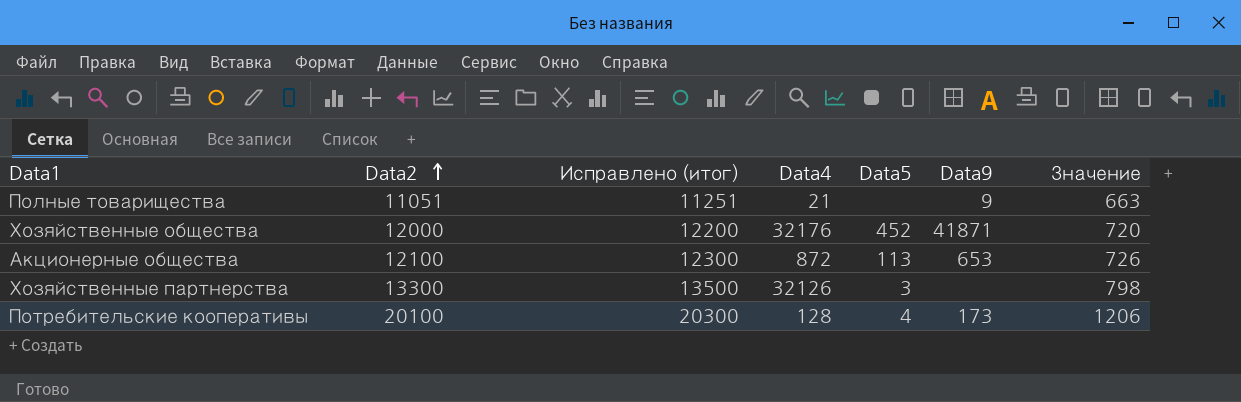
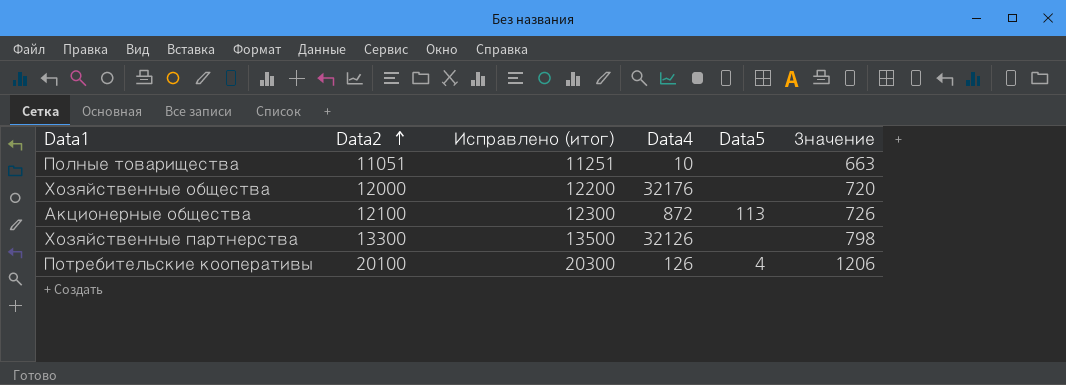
column Data9 | position: 6 -> none
Полные товарищества | Data4: 21 -> 10
Хозяйственные общества | Data5: 452 -> none
Хозяйственные партнерства | Data5: 3 -> none
Потребительские кооперативы | Data4: 128 -> 126

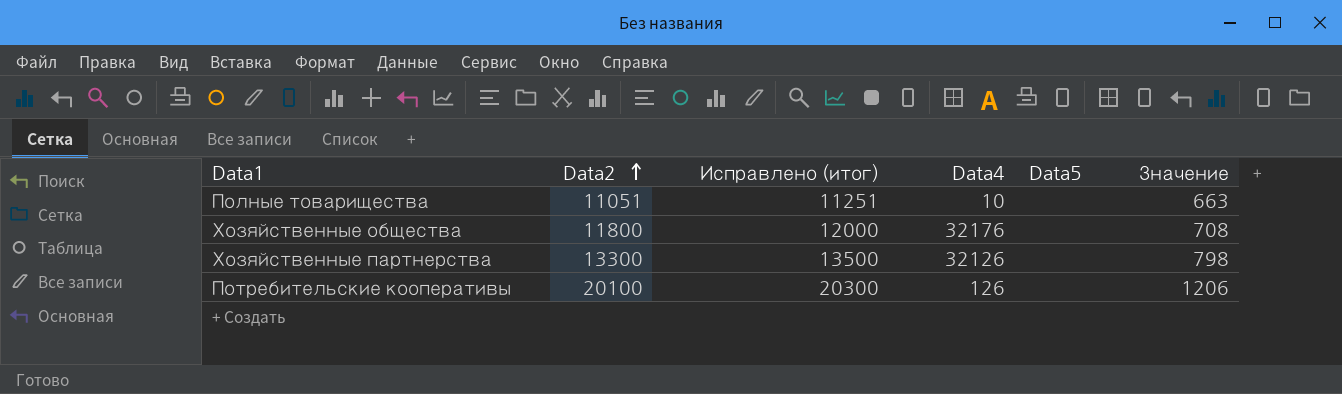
row Акционерные общества: 12100 | 12300 | 872 | 113 | 726 -> none
Хозяйственные общества | Data2: 12000 -> 11800
Хозяйственные общества | Исправлено (итог): 12200 -> 12000
Хозяйственные общества | Значение: 720 -> 708
Потребительские кооперативы | Data5: 4 -> none

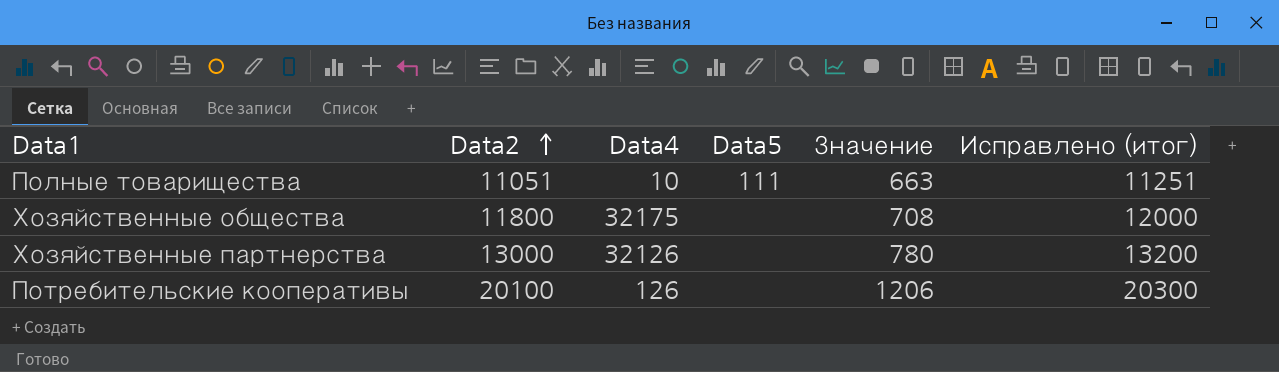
column Исправлено (итог) | position: 3 -> 6
Полные товарищества | Data5: none -> 111
Хозяйственные общества | Data4: 32176 -> 32175
Хозяйственные партнерства | Data2: 13300 -> 13000
Хозяйственные партнерства | Значение: 798 -> 780
Хозяйственные партнерства | Исправлено (итог): 13500 -> 13200

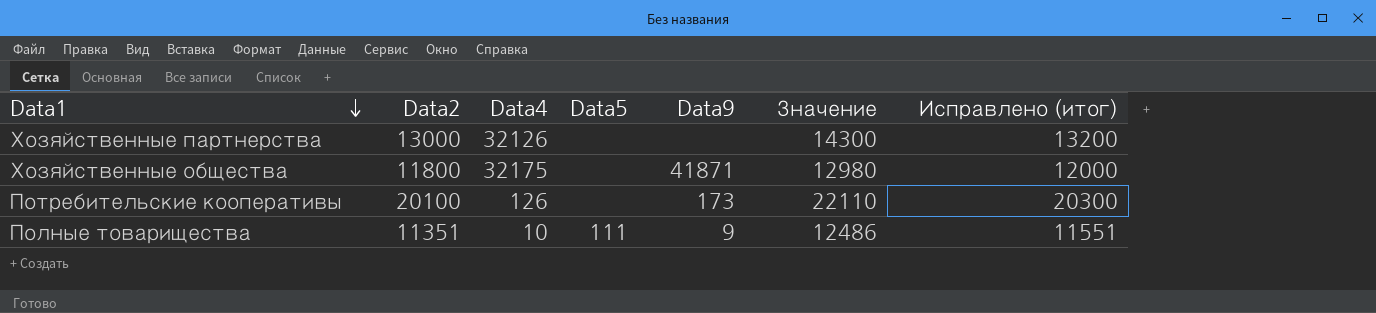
row order: Data2 ascending -> Data1 descending
column Data9 | position: none -> 5
column Значение | formula: [Data2] * 0,06 -> [Data2] * 1,1
Полные товарищества | Data2: 11051 -> 11351
Полные товарищества | Исправлено (итог): 11251 -> 11551

